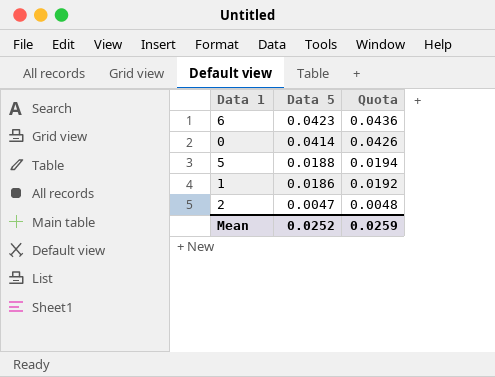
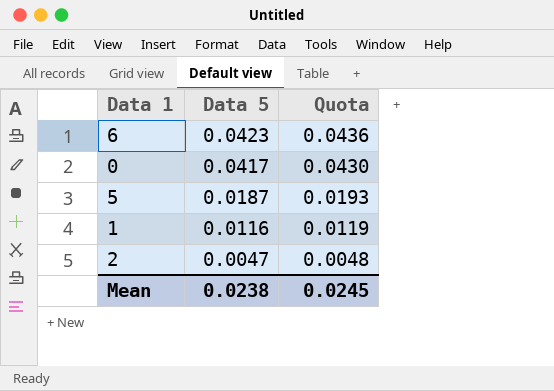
0 | Data 5: 0.0414 -> 0.0417
0 | Quota: 0.0426 -> 0.0430
5 | Data 5: 0.0188 -> 0.0187
5 | Quota: 0.0194 -> 0.0193
1 | Data 5: 0.0186 -> 0.0116
1 | Quota: 0.0192 -> 0.0119
Mean | Data 5: 0.0252 -> 0.0238
Mean | Quota: 0.0259 -> 0.0245

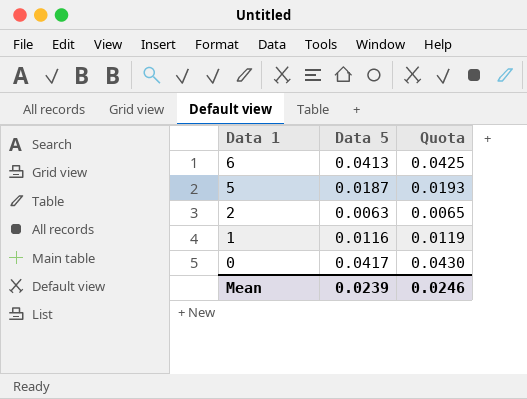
row order: Data 5 descending -> Data 1 descending
6 | Data 5: 0.0423 -> 0.0413
6 | Quota: 0.0436 -> 0.0425
2 | Data 5: 0.0047 -> 0.0063
2 | Quota: 0.0048 -> 0.0065
Mean | Data 5: 0.0238 -> 0.0239
Mean | Quota: 0.0245 -> 0.0246

